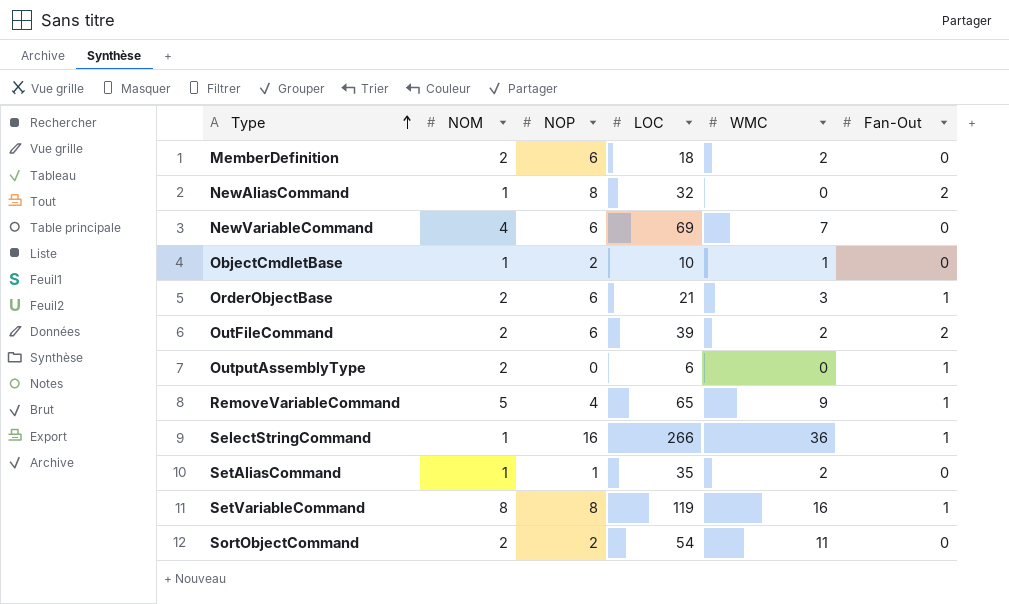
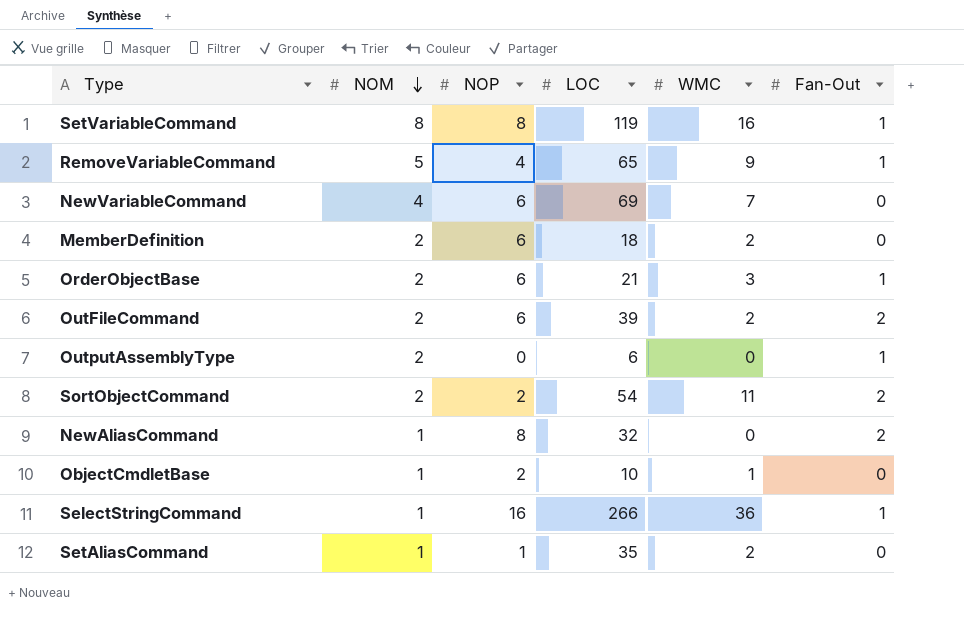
row order: Type ascending -> NOM descending
SortObjectCommand | Fan-Out: 0 -> 2

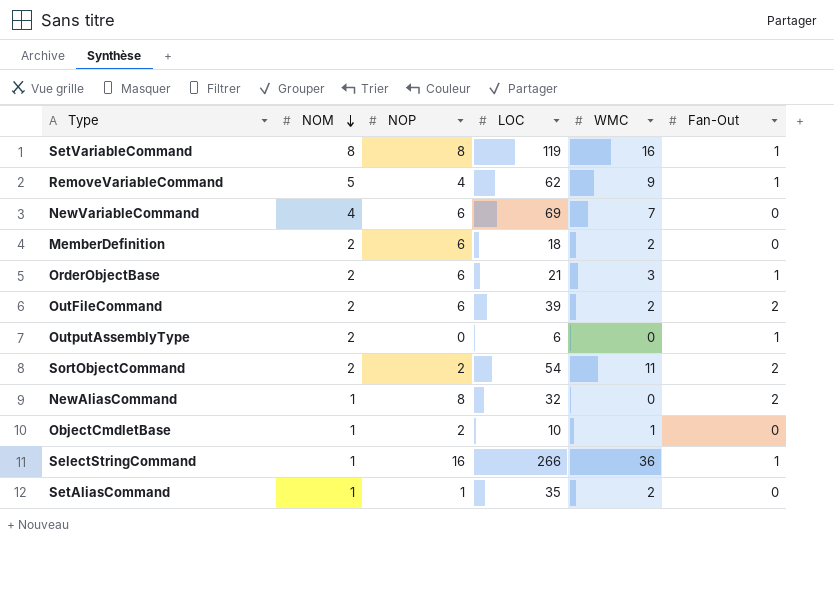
RemoveVariableCommand | LOC: 65 -> 62

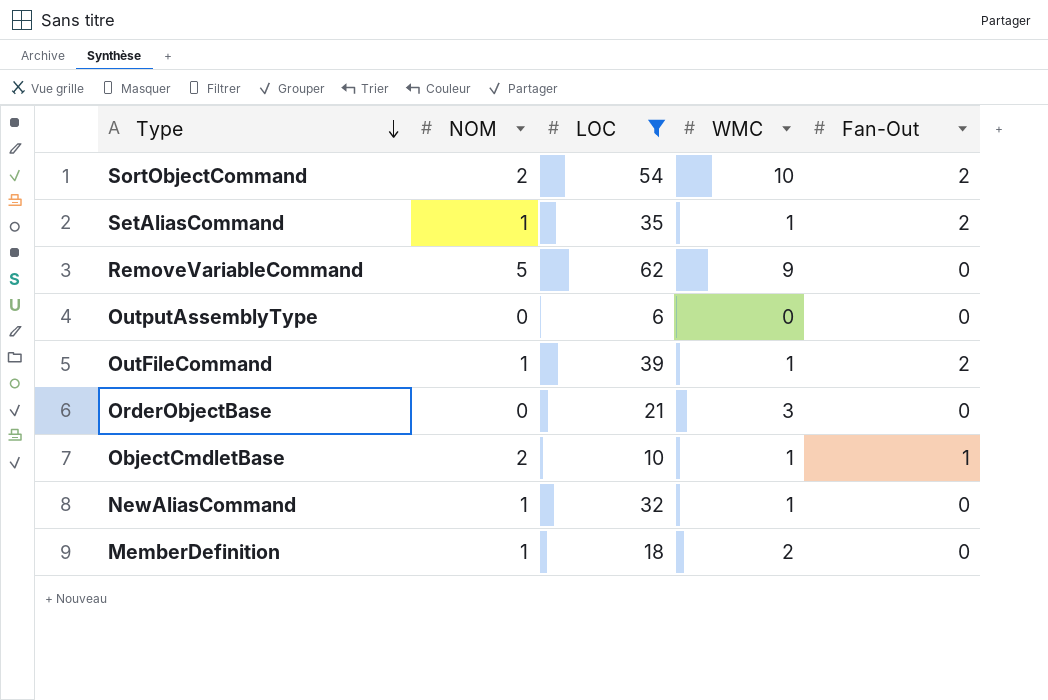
filter: none -> LOC <= 62
row order: NOM descending -> Type descending
column NOP | position: 3 -> none
SortObjectCommand | WMC: 11 -> 10
SetAliasCommand | WMC: 2 -> 1
SetAliasCommand | Fan-Out: 0 -> 2
RemoveVariableCommand | Fan-Out: 1 -> 0
OutputAssemblyType | NOM: 2 -> 0
OutputAssemblyType | Fan-Out: 1 -> 0
OutFileCommand | NOM: 2 -> 1
OutFileCommand | WMC: 2 -> 1
OrderObjectBase | NOM: 2 -> 0
OrderObjectBase | Fan-Out: 1 -> 0
ObjectCmdletBase | NOM: 1 -> 2
ObjectCmdletBase | Fan-Out: 0 -> 1
NewAliasCommand | WMC: 0 -> 1
NewAliasCommand | Fan-Out: 2 -> 0
MemberDefinition | NOM: 2 -> 1

